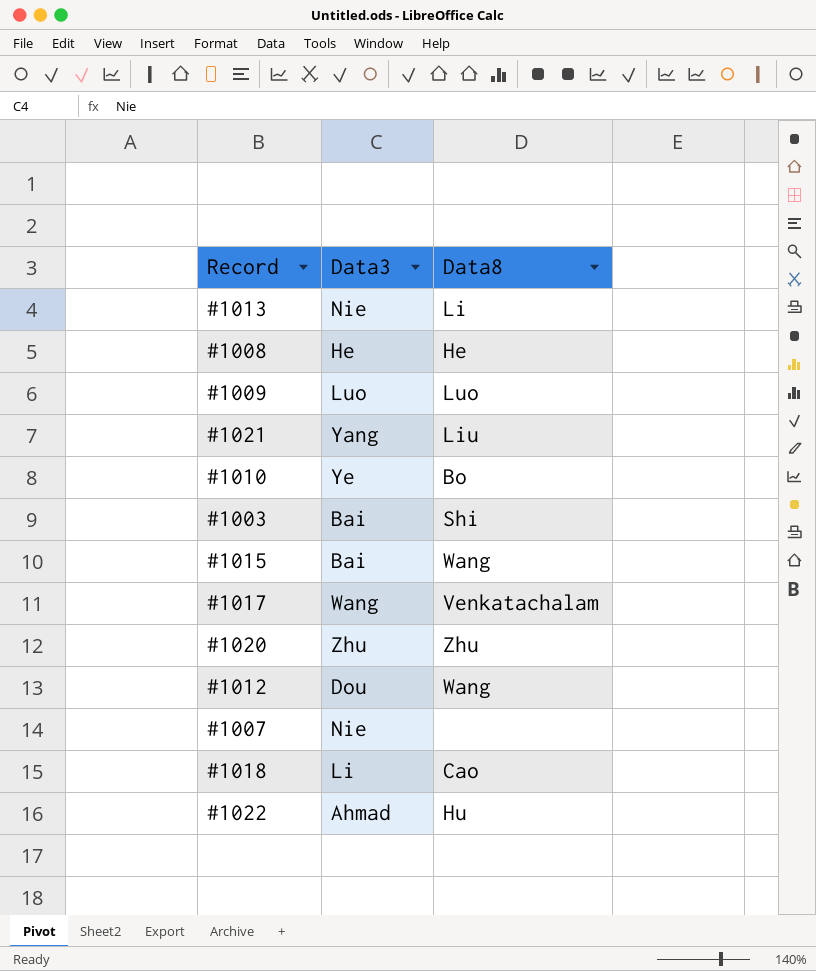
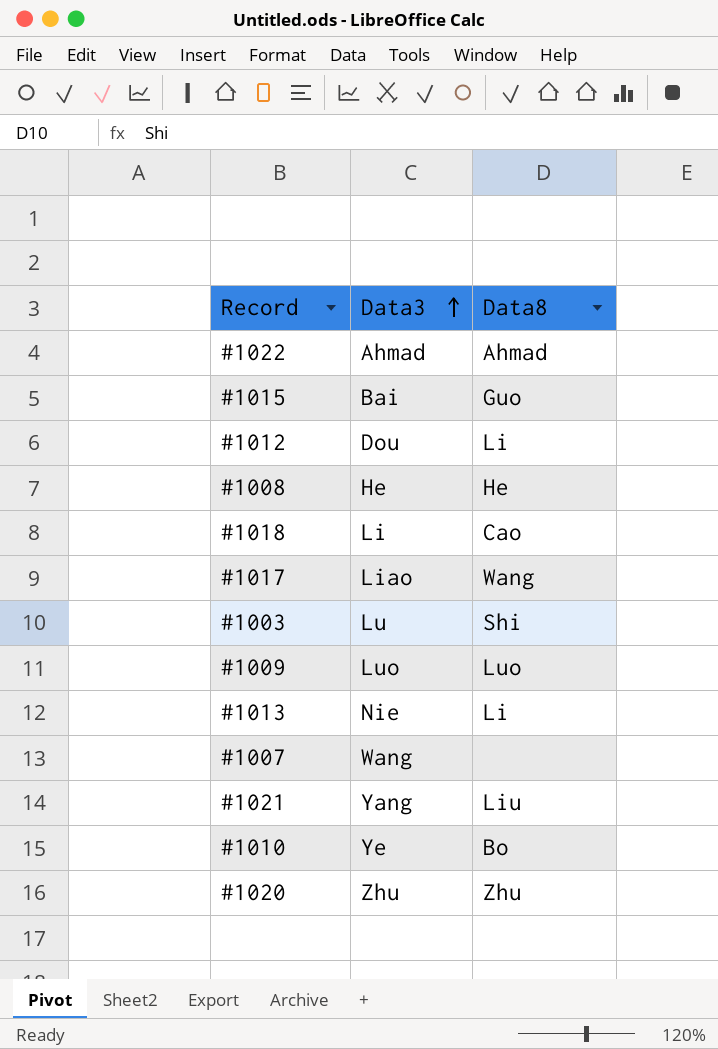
row order: none -> Data3 ascending
#1022 | Data8: Hu -> Ahmad
#1015 | Data8: Wang -> Guo
#1012 | Data8: Wang -> Li
#1017 | Data3: Wang -> Liao
#1017 | Data8: Venkatachalam -> Wang
#1003 | Data3: Bai -> Lu
#1007 | Data3: Nie -> Wang

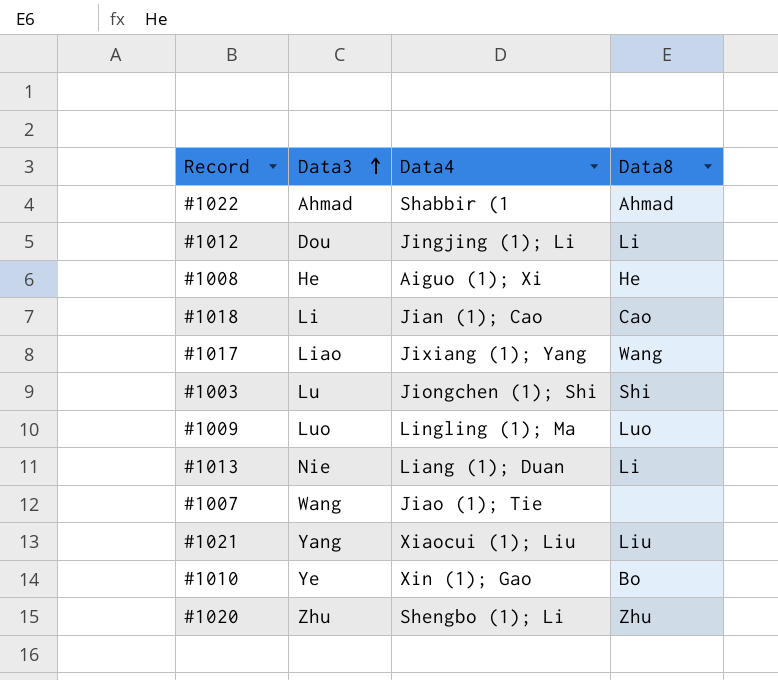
column Data4 | position: none -> 3
row #1015: Bai | Guo -> none

